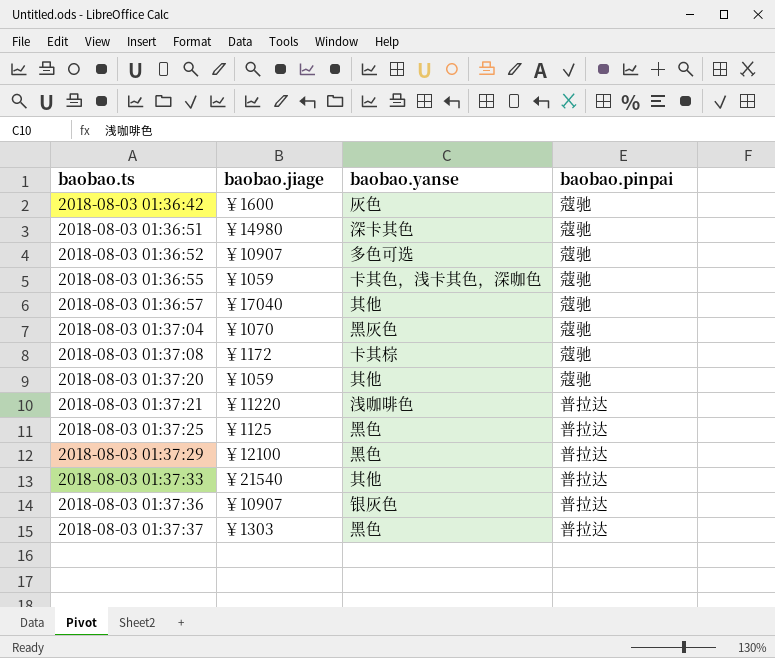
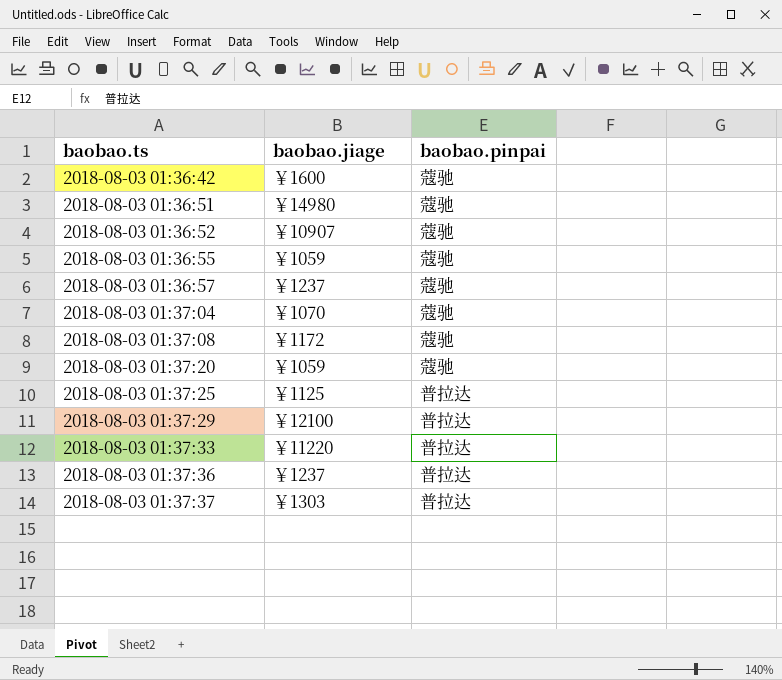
column baobao.yanse | position: 3 -> none
row 2018-08-03 01:37:21: ￥11220 | 浅咖啡色 | 普拉达 -> none
2018-08-03 01:36:57 | baobao.jiage: ￥17040 -> ￥1237
2018-08-03 01:37:33 | baobao.jiage: ￥21540 -> ￥11220
2018-08-03 01:37:36 | baobao.jiage: ￥10907 -> ￥1237

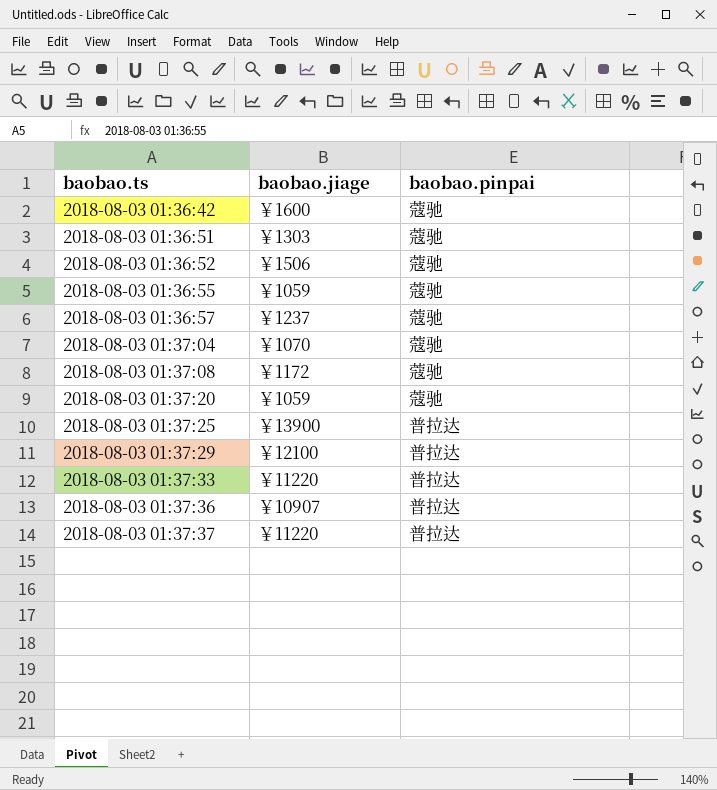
2018-08-03 01:36:51 | baobao.jiage: ￥14980 -> ￥1303
2018-08-03 01:36:52 | baobao.jiage: ￥10907 -> ￥1506
2018-08-03 01:37:25 | baobao.jiage: ￥1125 -> ￥13900
2018-08-03 01:37:36 | baobao.jiage: ￥1237 -> ￥10907
2018-08-03 01:37:37 | baobao.jiage: ￥1303 -> ￥11220

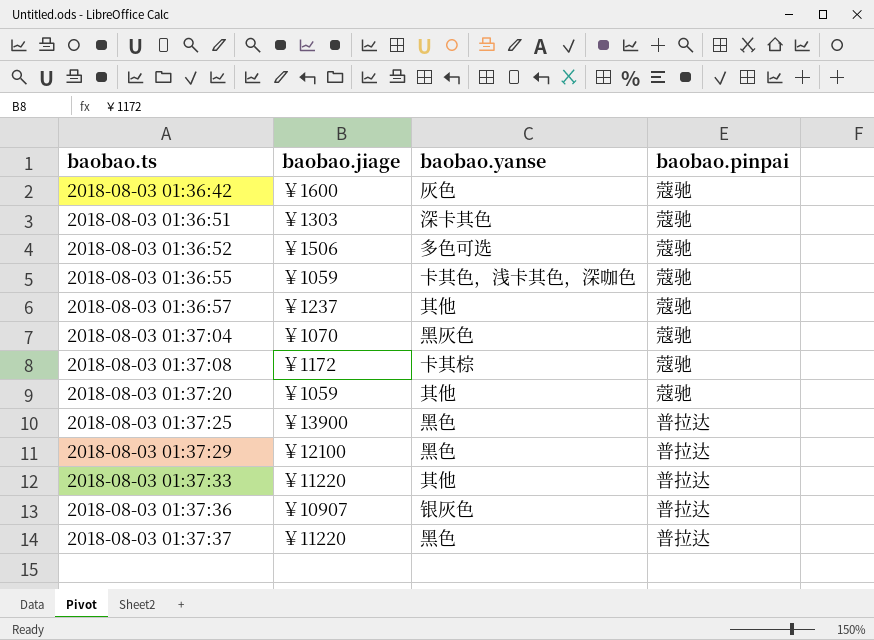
column baobao.yanse | position: none -> 3

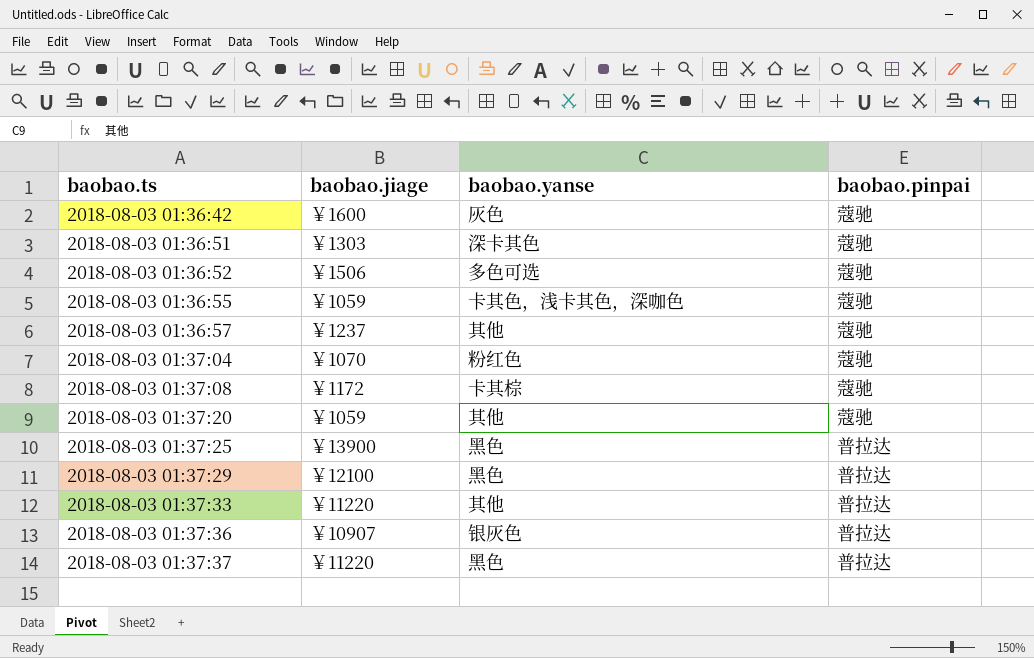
2018-08-03 01:37:04 | baobao.yanse: 黑灰色 -> 粉红色

